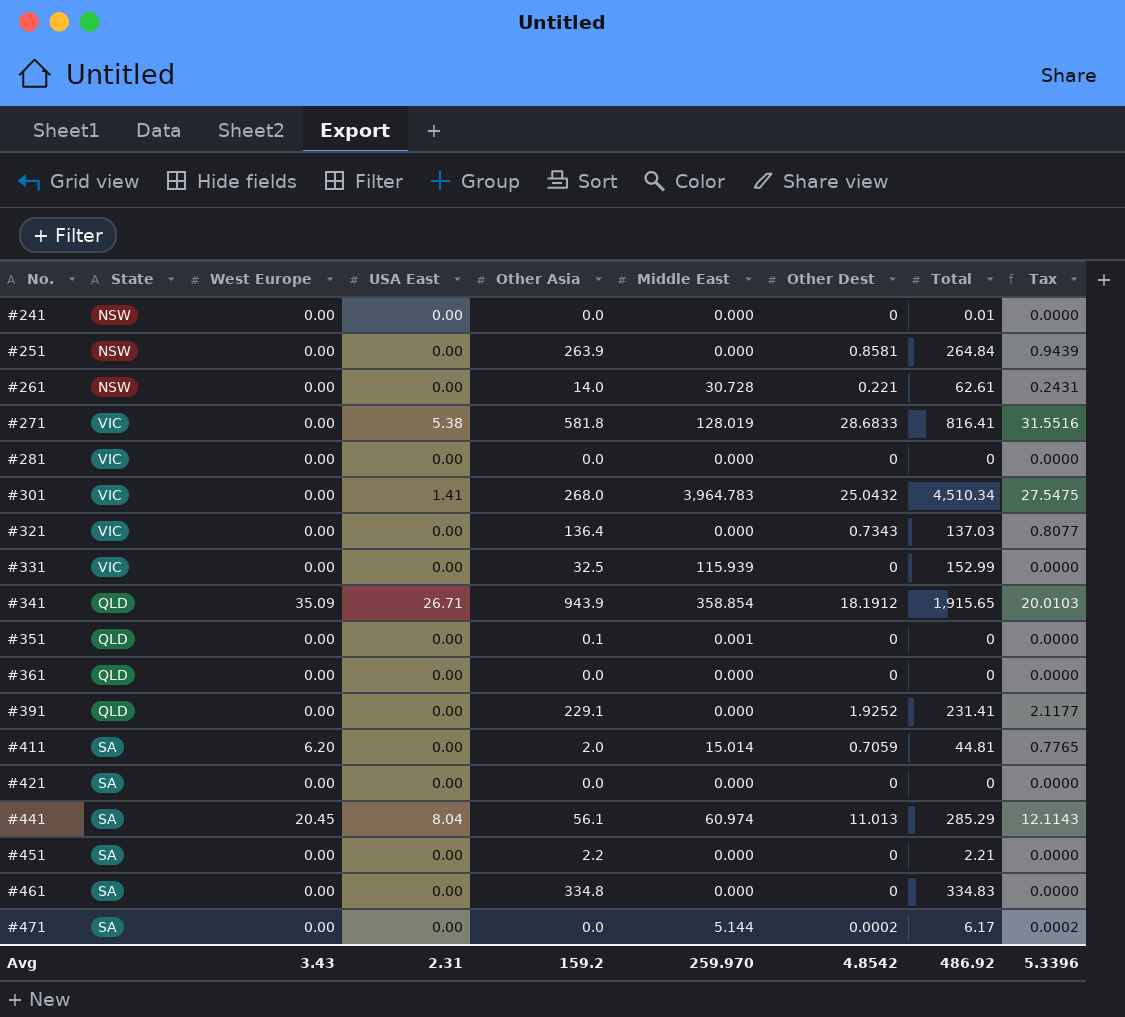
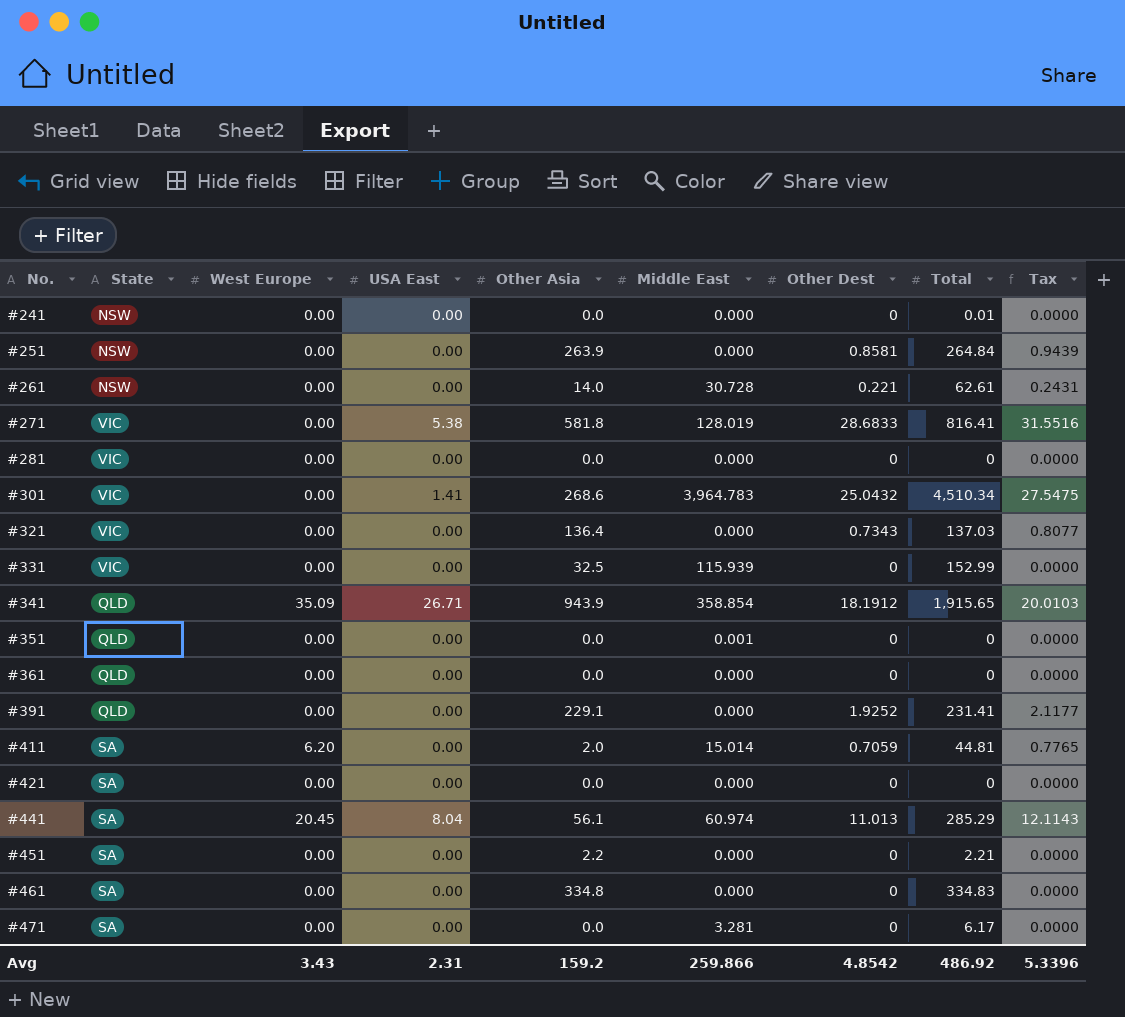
#301 | Other Asia: 268.0 -> 268.6
#351 | Other Asia: 0.1 -> 0.0
#471 | Middle East: 5.144 -> 3.281
#471 | Other Dest: 0.0002 -> 0
#471 | Tax: 0.0002 -> 0.0000
Avg | Middle East: 259.970 -> 259.866

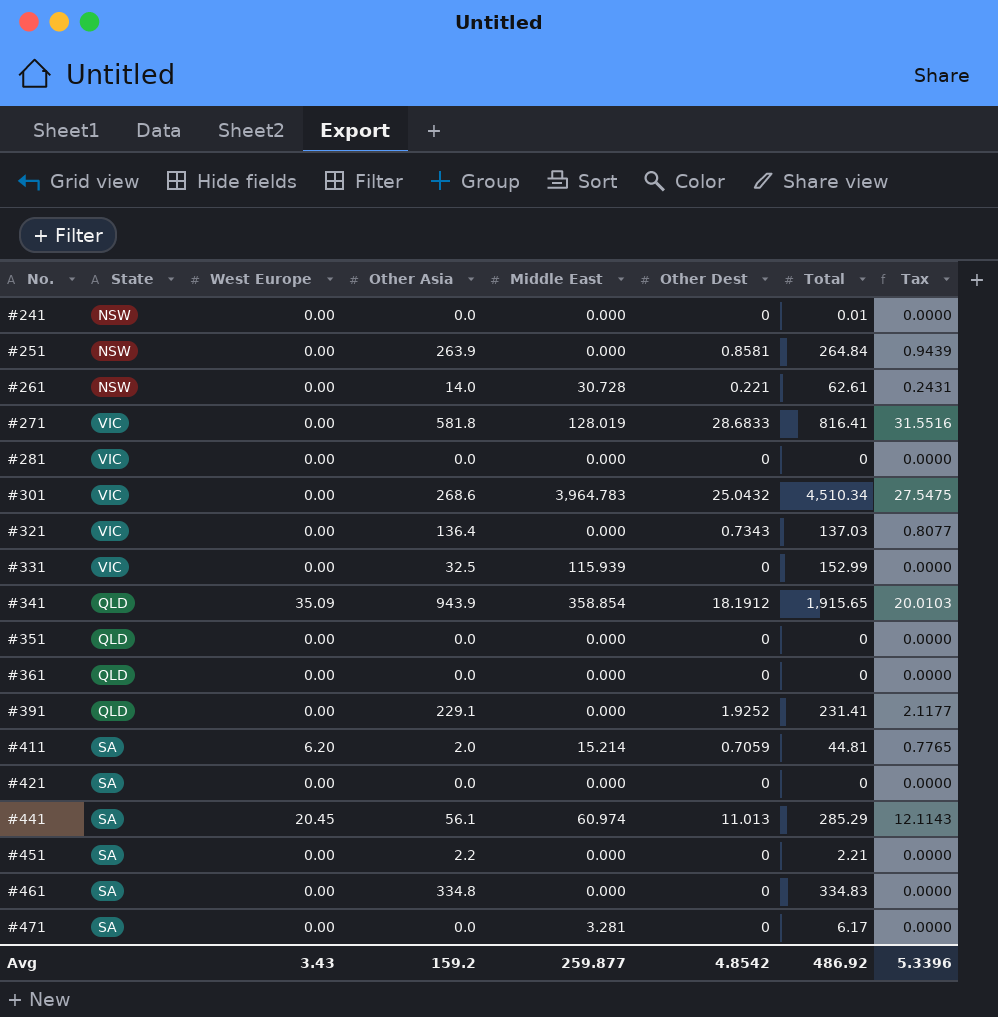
column USA East | position: 4 -> none
#351 | Middle East: 0.001 -> 0.000
#411 | Middle East: 15.014 -> 15.214
Avg | Middle East: 259.866 -> 259.877

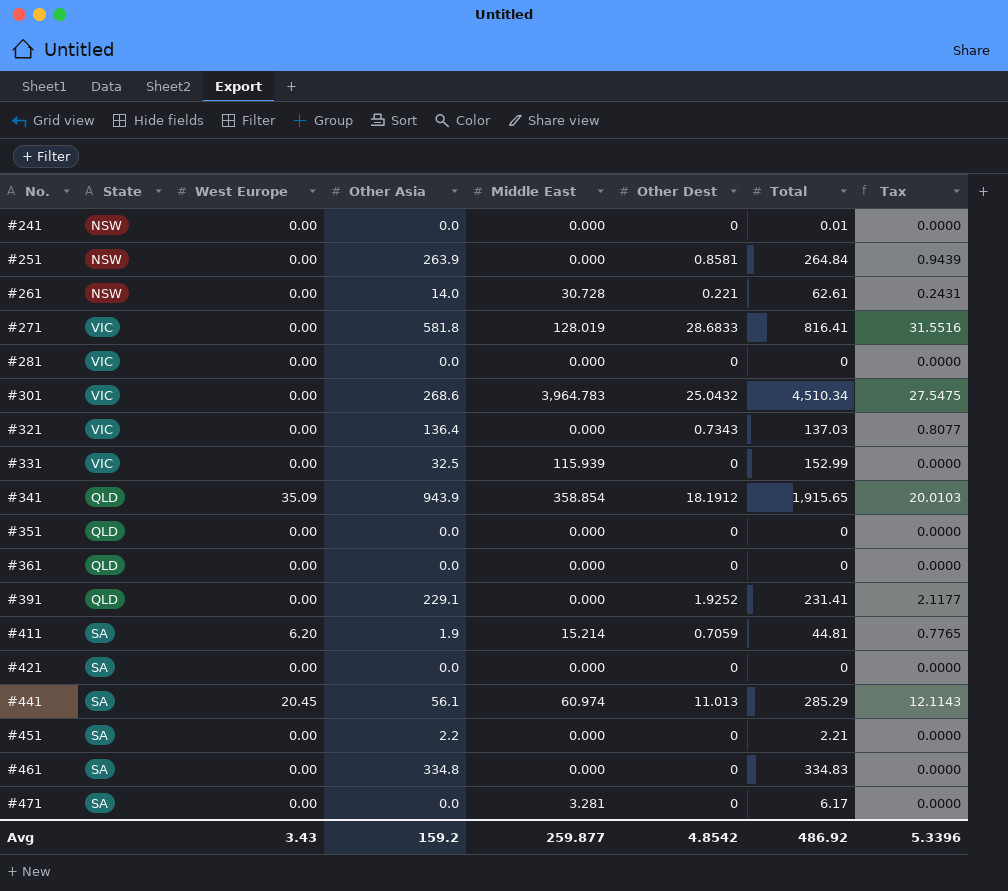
#411 | Other Asia: 2.0 -> 1.9

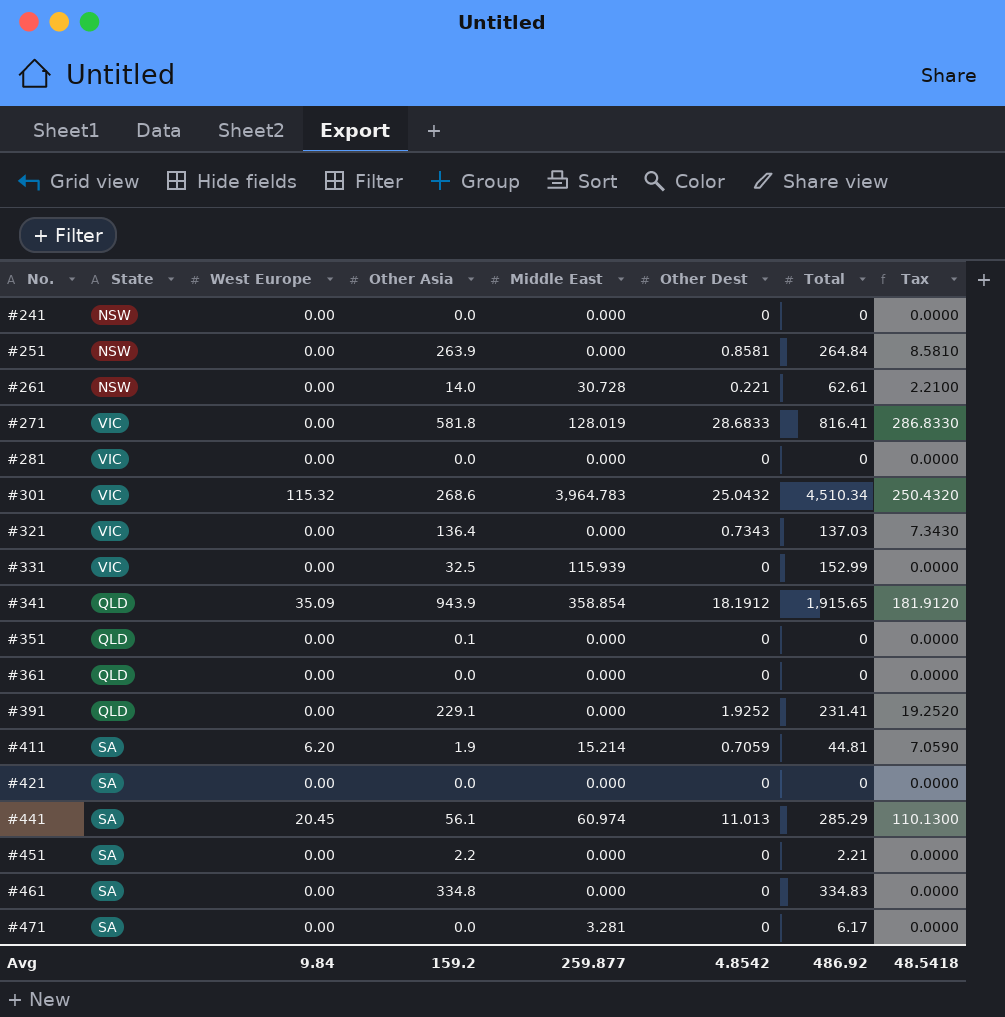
column Tax | formula: [Other Dest] * 1.1 -> [Other Dest] * 10
#241 | Total: 0.01 -> 0
#301 | West Europe: 0.00 -> 115.32
#351 | Other Asia: 0.0 -> 0.1
Avg | West Europe: 3.43 -> 9.84
Avg | Tax: 5.3396 -> 48.5418

